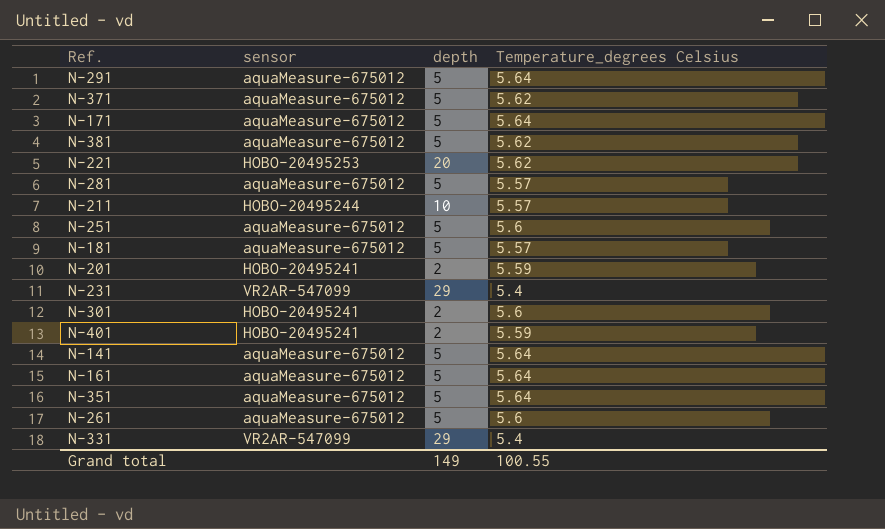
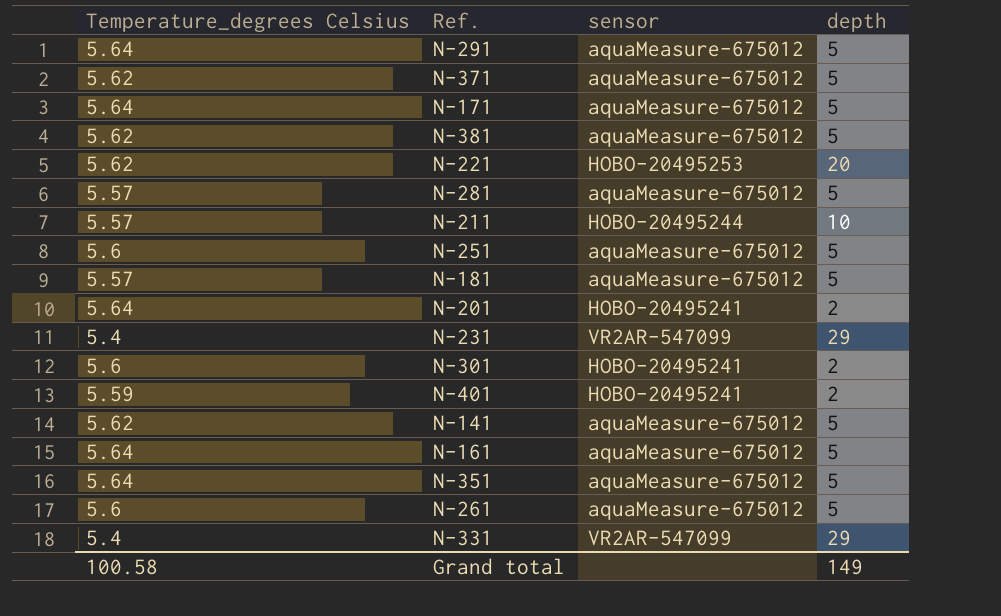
column Temperature_degrees Celsius | position: 4 -> 1
N-201 | Temperature_degrees Celsius: 5.59 -> 5.64
N-141 | Temperature_degrees Celsius: 5.64 -> 5.62
Grand total | Temperature_degrees Celsius: 100.55 -> 100.58

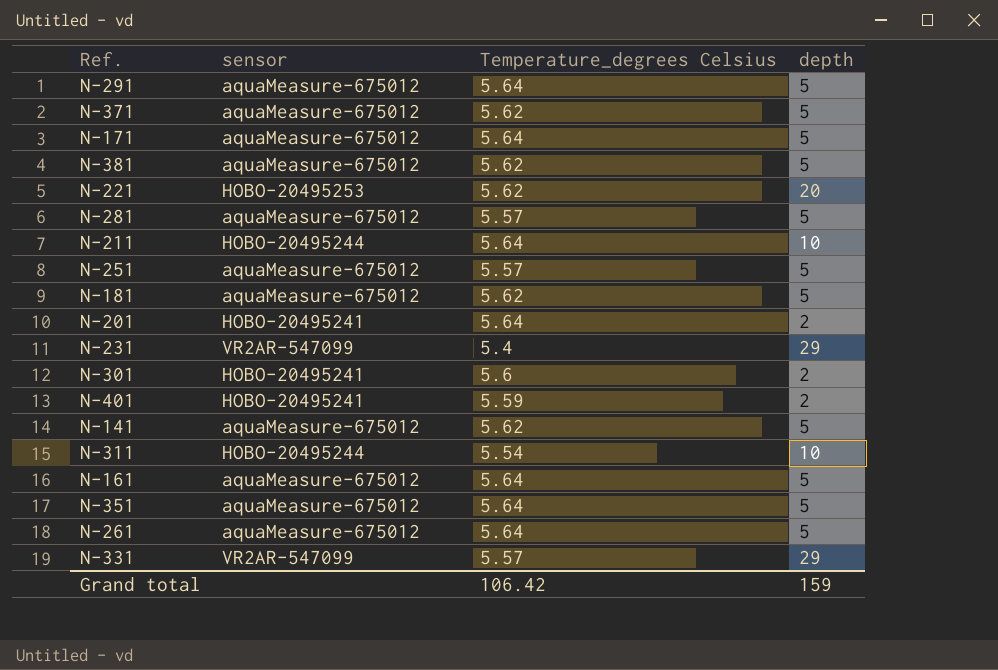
column Temperature_degrees Celsius | position: 1 -> 3
N-211 | Temperature_degrees Celsius: 5.57 -> 5.64
N-251 | Temperature_degrees Celsius: 5.6 -> 5.57
N-181 | Temperature_degrees Celsius: 5.57 -> 5.62
row N-311: none -> HOBO-20495244 | 5.54 | 10
N-261 | Temperature_degrees Celsius: 5.6 -> 5.64
N-331 | Temperature_degrees Celsius: 5.4 -> 5.57
Grand total | Temperature_degrees Celsius: 100.58 -> 106.42
Grand total | depth: 149 -> 159

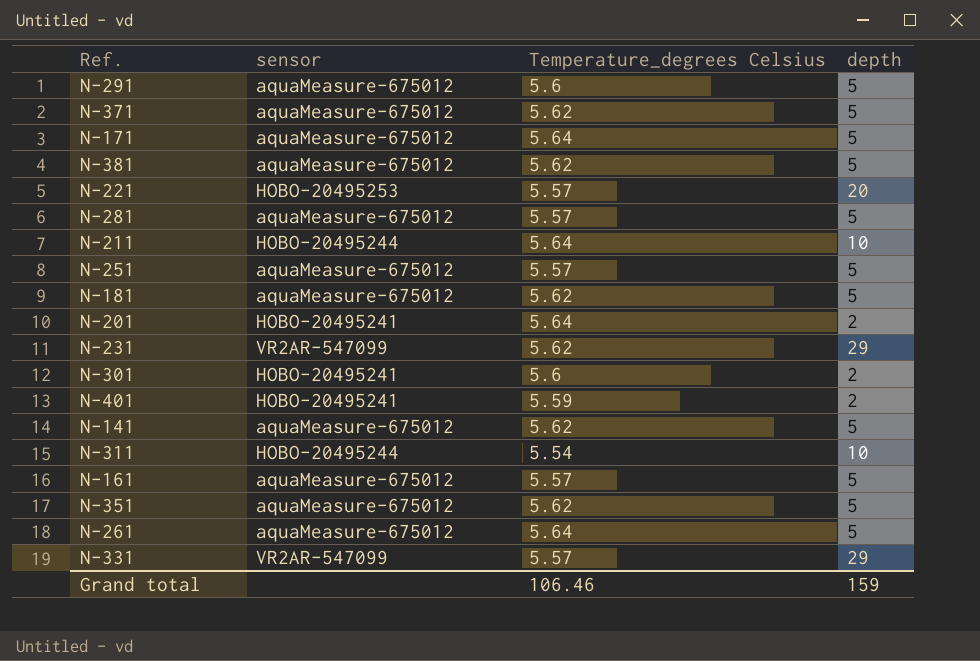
N-291 | Temperature_degrees Celsius: 5.64 -> 5.6
N-221 | Temperature_degrees Celsius: 5.62 -> 5.57
N-231 | Temperature_degrees Celsius: 5.4 -> 5.62
N-161 | Temperature_degrees Celsius: 5.64 -> 5.57
N-351 | Temperature_degrees Celsius: 5.64 -> 5.62
Grand total | Temperature_degrees Celsius: 106.42 -> 106.46

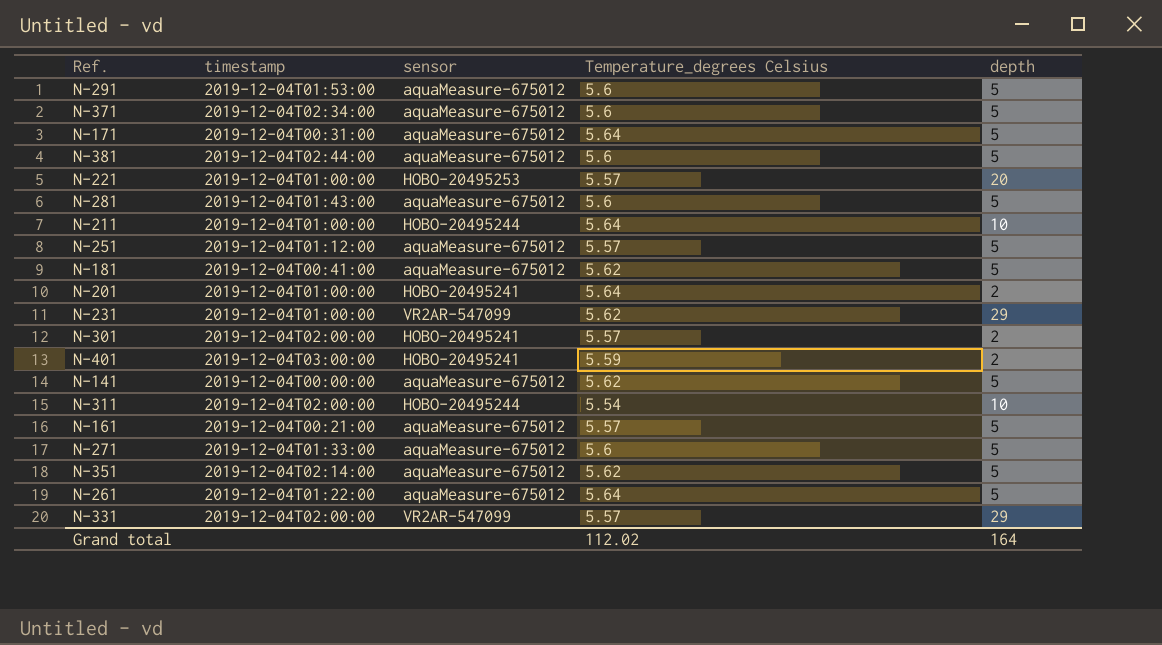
column timestamp | position: none -> 2
N-371 | Temperature_degrees Celsius: 5.62 -> 5.6
N-381 | Temperature_degrees Celsius: 5.62 -> 5.6
N-281 | Temperature_degrees Celsius: 5.57 -> 5.6
N-301 | Temperature_degrees Celsius: 5.6 -> 5.57
row N-271: none -> 2019-12-04T01:33:00 | aquaMeasure-675012 | 5.6 | 5
Grand total | Temperature_degrees Celsius: 106.46 -> 112.02
Grand total | depth: 159 -> 164

